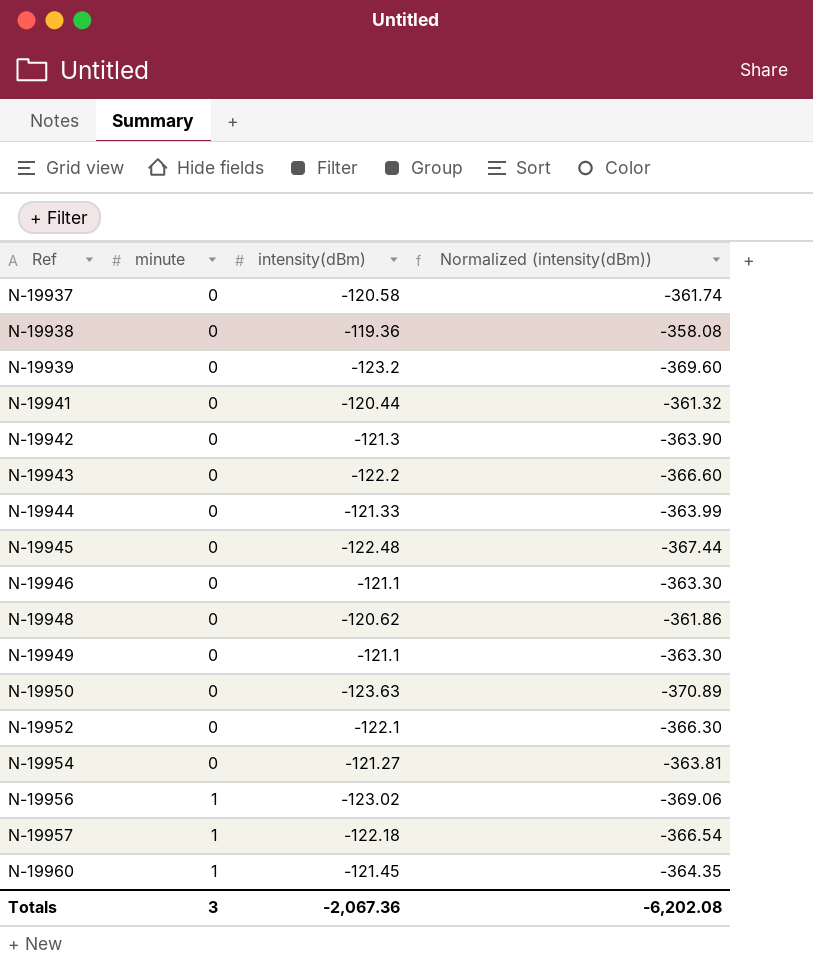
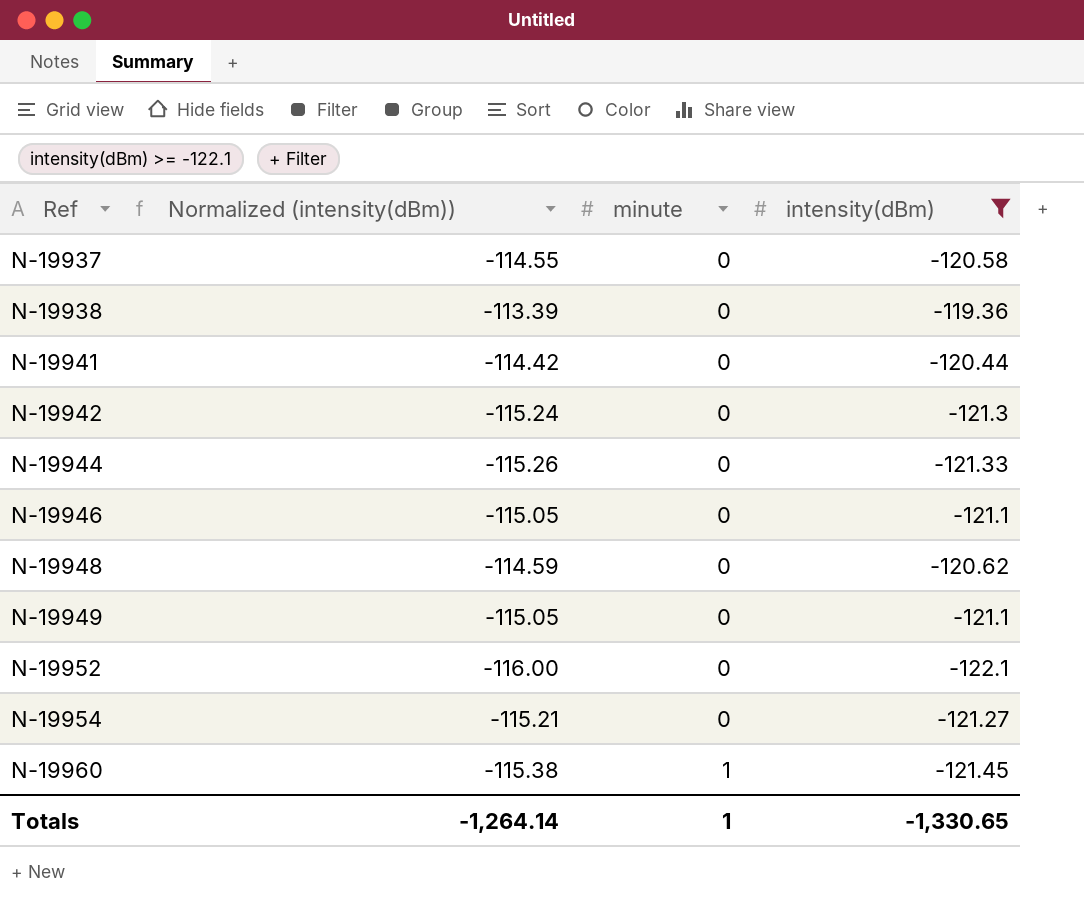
filter: none -> intensity(dBm) >= -122.1
column Normalized (intensity(dBm)) | formula: [intensity(dBm)] * 3 -> [intensity(dBm)] * 0.95
column Normalized (intensity(dBm)) | position: 4 -> 2
Totals | Normalized (intensity(dBm)): -6,202.08 -> -1,264.14
Totals | minute: 3 -> 1
Totals | intensity(dBm): -2,067.36 -> -1,330.65

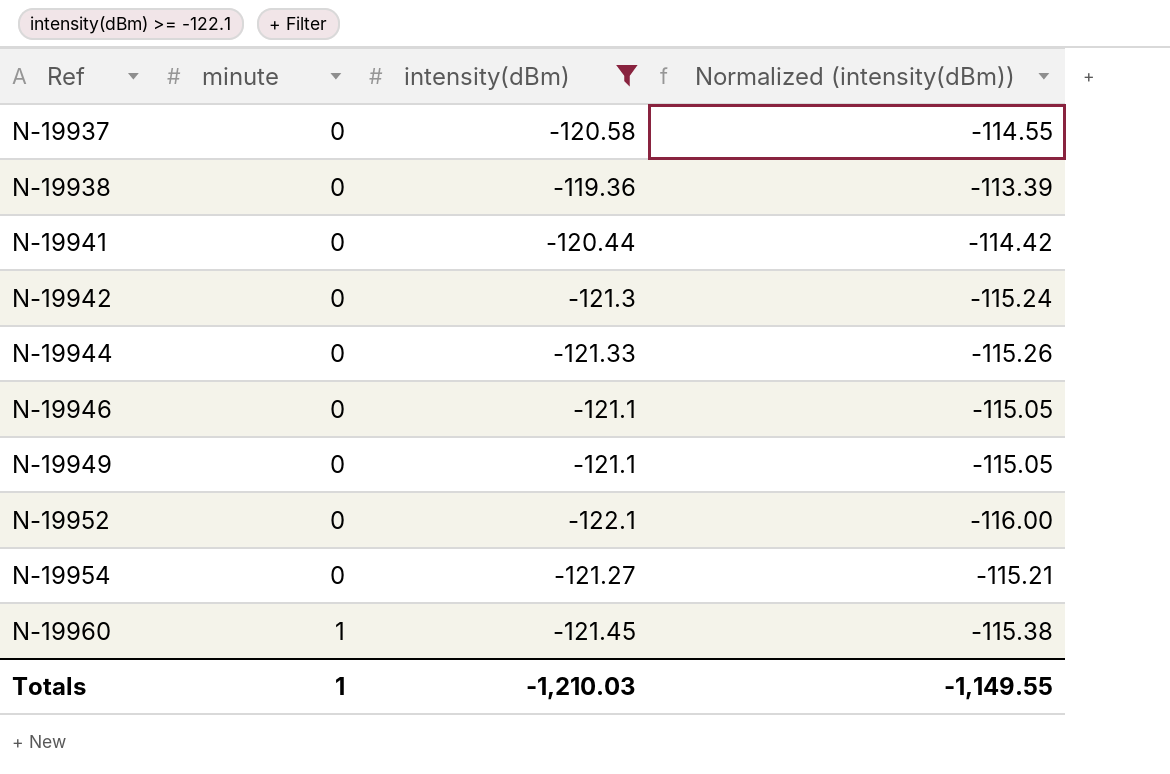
column Normalized (intensity(dBm)) | position: 2 -> 4
row N-19948: -114.59 | 0 | -120.62 -> none
Totals | intensity(dBm): -1,330.65 -> -1,210.03
Totals | Normalized (intensity(dBm)): -1,264.14 -> -1,149.55

